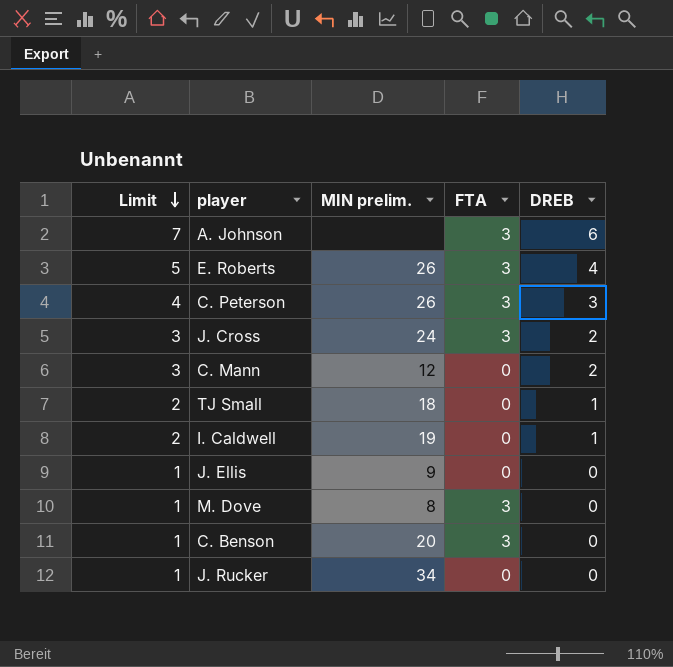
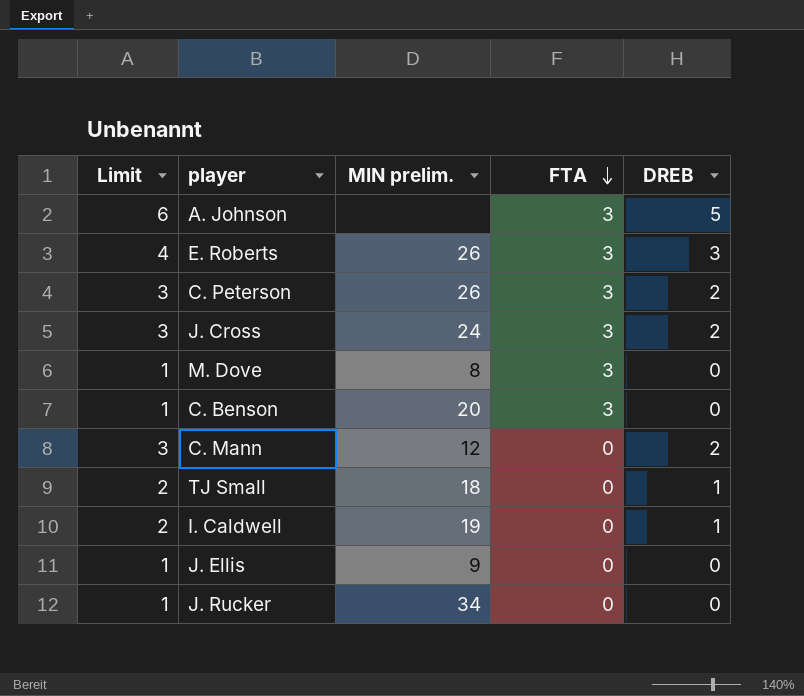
row order: Limit descending -> FTA descending
A. Johnson | Limit: 7 -> 6
A. Johnson | DREB: 6 -> 5
E. Roberts | Limit: 5 -> 4
E. Roberts | DREB: 4 -> 3
C. Peterson | Limit: 4 -> 3
C. Peterson | DREB: 3 -> 2

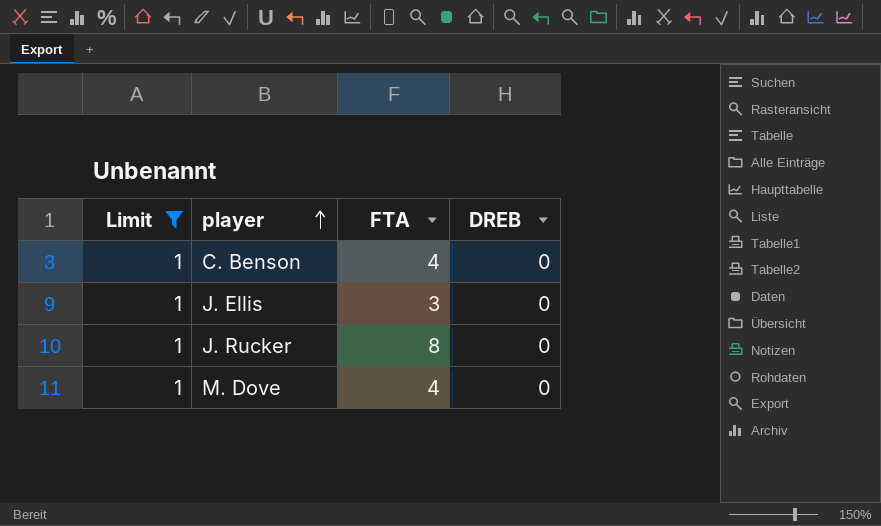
filter: none -> Limit = 1
row order: FTA descending -> player ascending
column MIN prelim. | position: 3 -> none
C. Benson | FTA: 3 -> 4
J. Ellis | FTA: 0 -> 3
J. Rucker | FTA: 0 -> 8
M. Dove | FTA: 3 -> 4

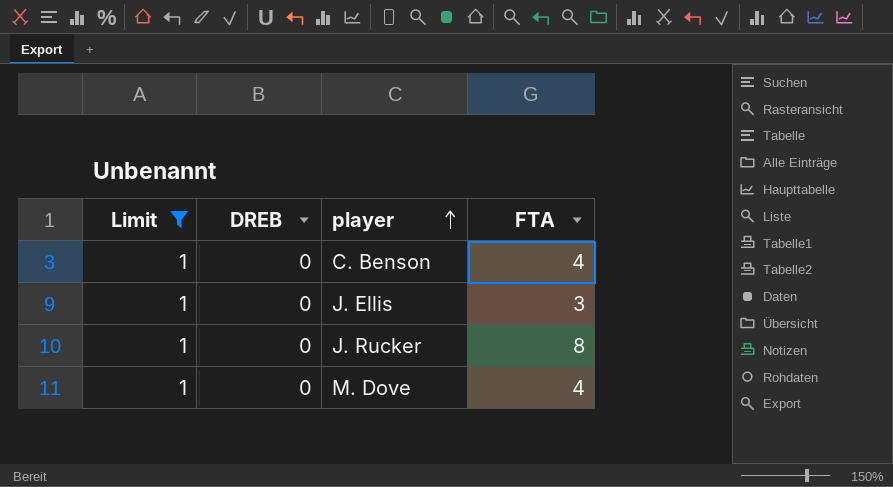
column DREB | position: 4 -> 2

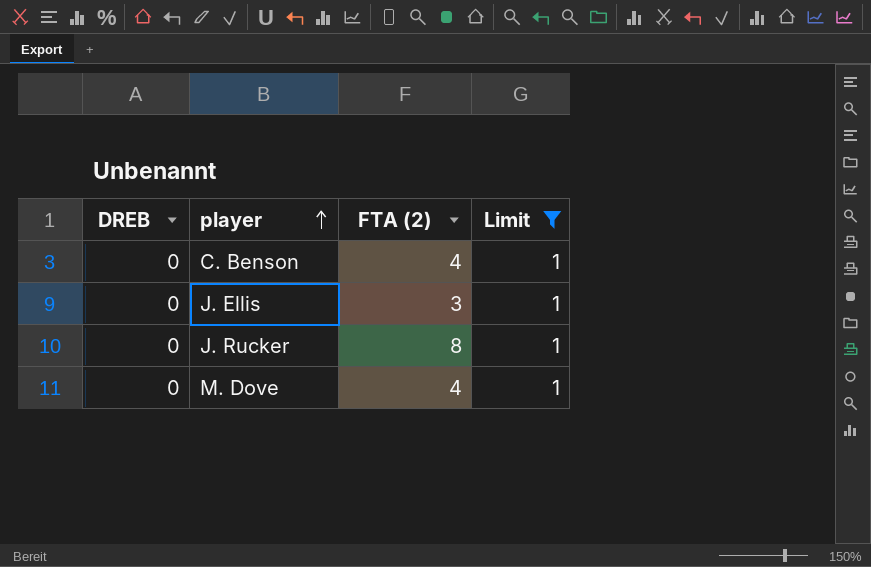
column name: FTA -> FTA (2)
column Limit | position: 1 -> 4

